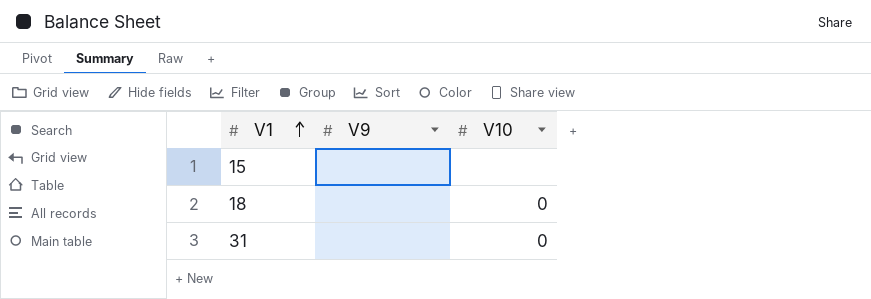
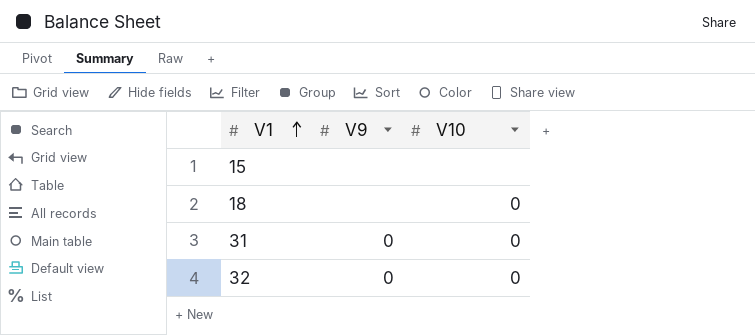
31 | V9: none -> 0
row 32: none -> 0 | 0

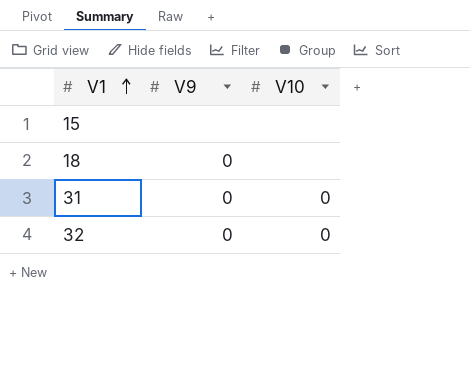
18 | V9: none -> 0
18 | V10: 0 -> none

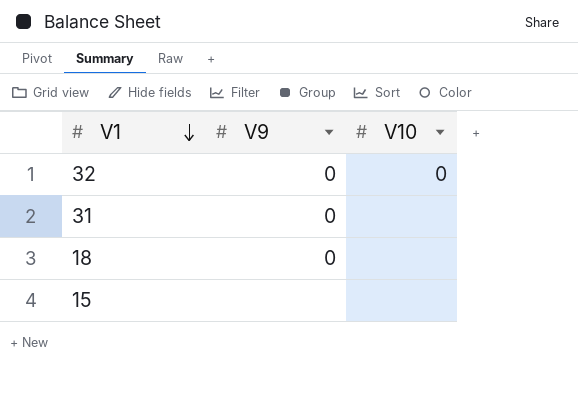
row order: V1 ascending -> V1 descending
31 | V10: 0 -> none

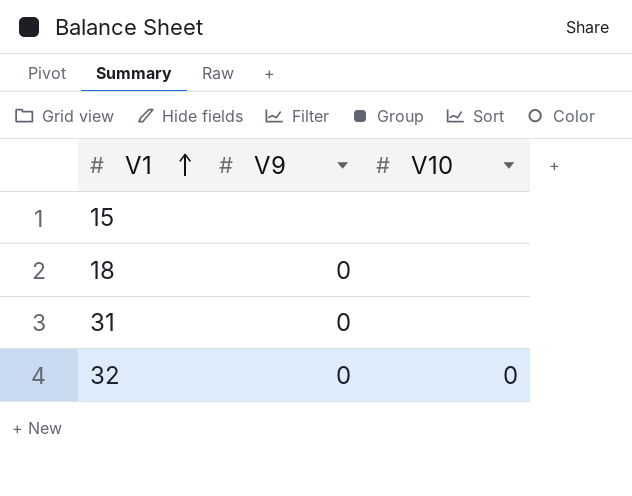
row order: V1 descending -> V1 ascending

